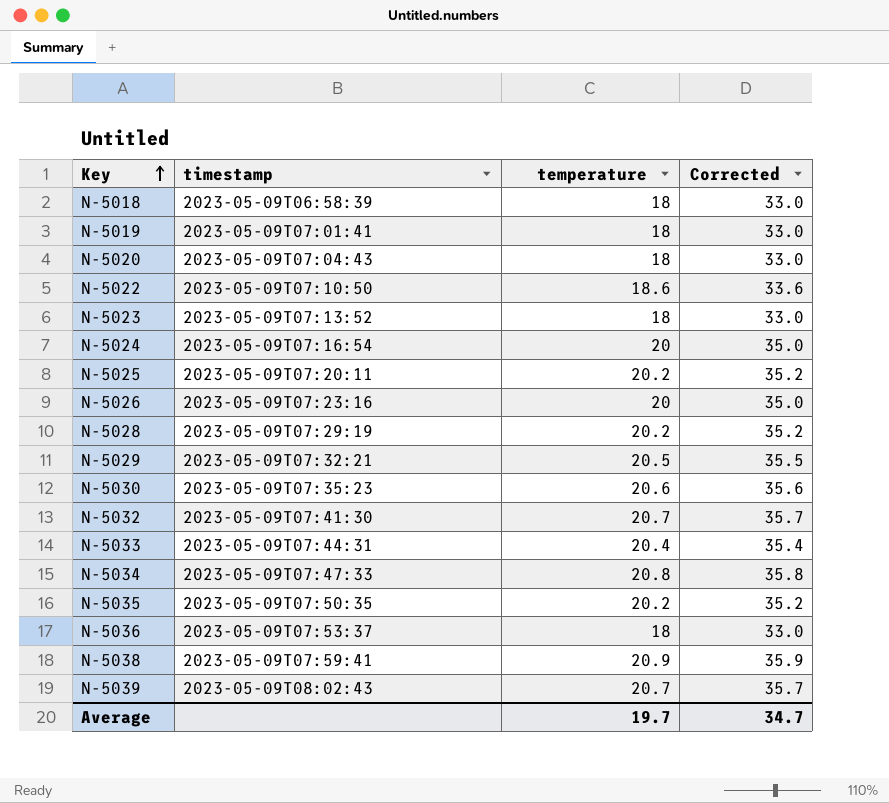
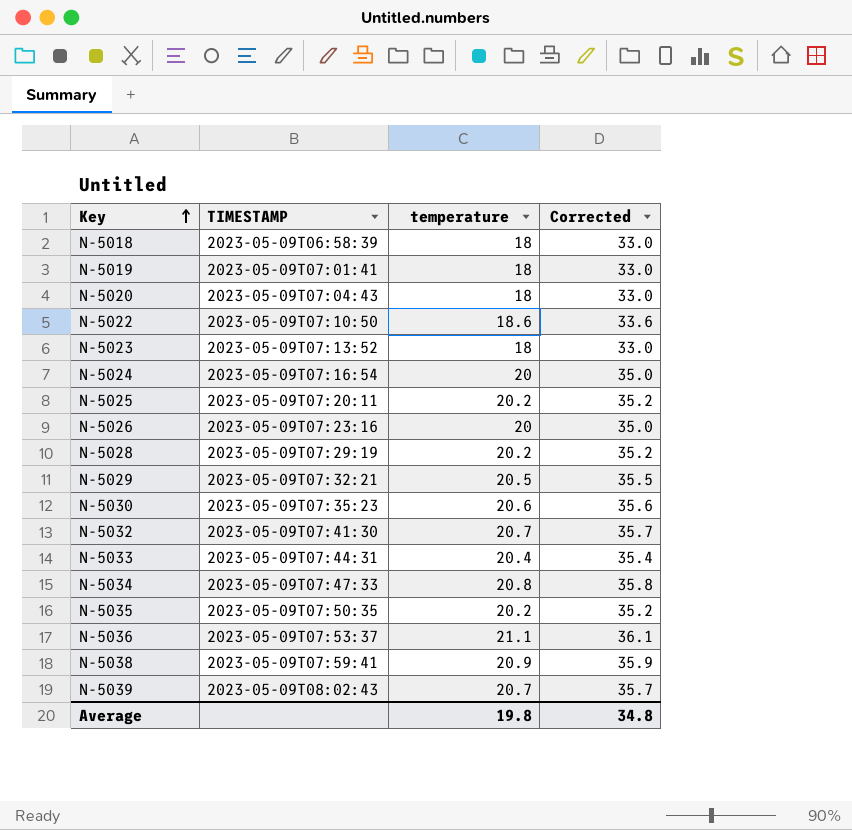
column name: timestamp -> TIMESTAMP
N-5036 | temperature: 18 -> 21.1
N-5036 | Corrected: 33.0 -> 36.1
Average | temperature: 19.7 -> 19.8
Average | Corrected: 34.7 -> 34.8

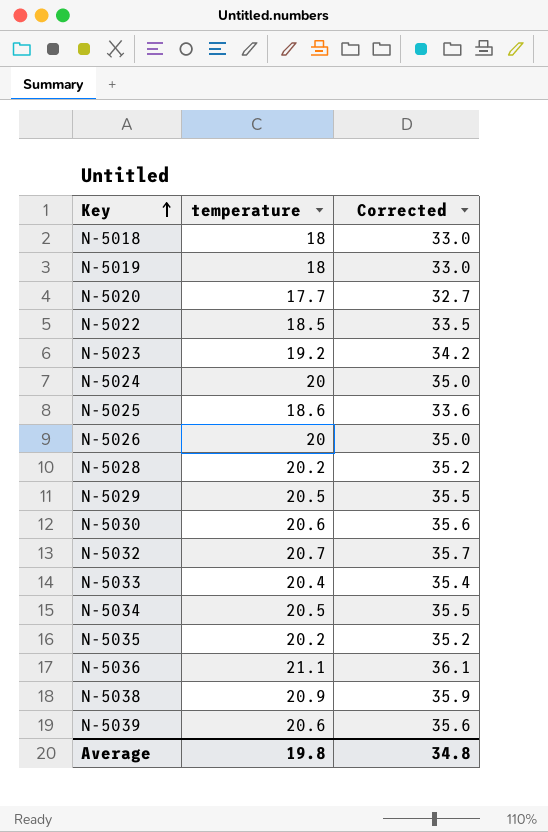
column TIMESTAMP | position: 2 -> none
N-5020 | temperature: 18 -> 17.7
N-5020 | Corrected: 33.0 -> 32.7
N-5022 | temperature: 18.6 -> 18.5
N-5022 | Corrected: 33.6 -> 33.5
N-5023 | temperature: 18 -> 19.2
N-5023 | Corrected: 33.0 -> 34.2
N-5025 | temperature: 20.2 -> 18.6
N-5025 | Corrected: 35.2 -> 33.6
N-5034 | temperature: 20.8 -> 20.5
N-5034 | Corrected: 35.8 -> 35.5
N-5039 | temperature: 20.7 -> 20.6
N-5039 | Corrected: 35.7 -> 35.6

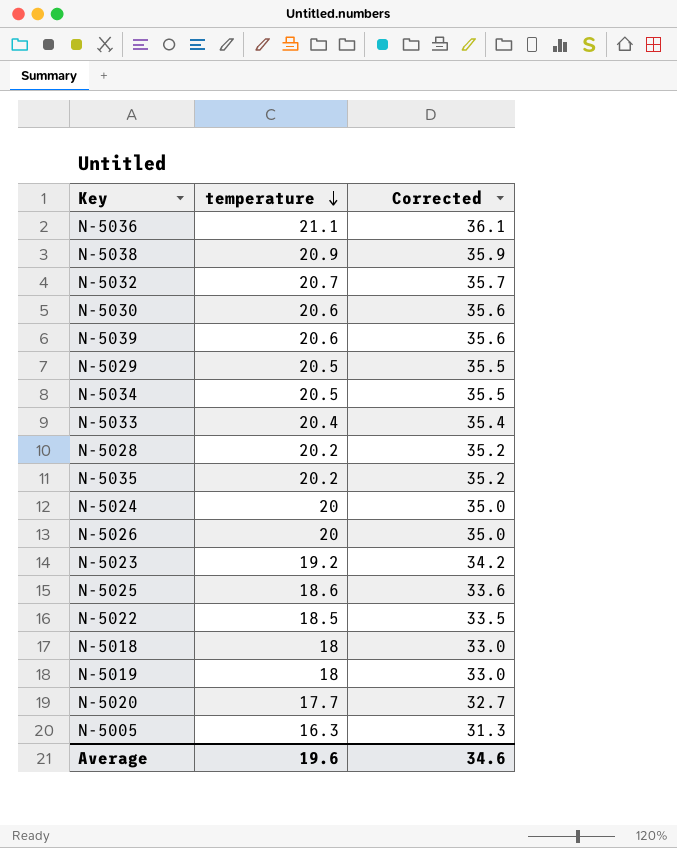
row order: Key ascending -> temperature descending
row N-5005: none -> 16.3 | 31.3
Average | temperature: 19.8 -> 19.6
Average | Corrected: 34.8 -> 34.6

